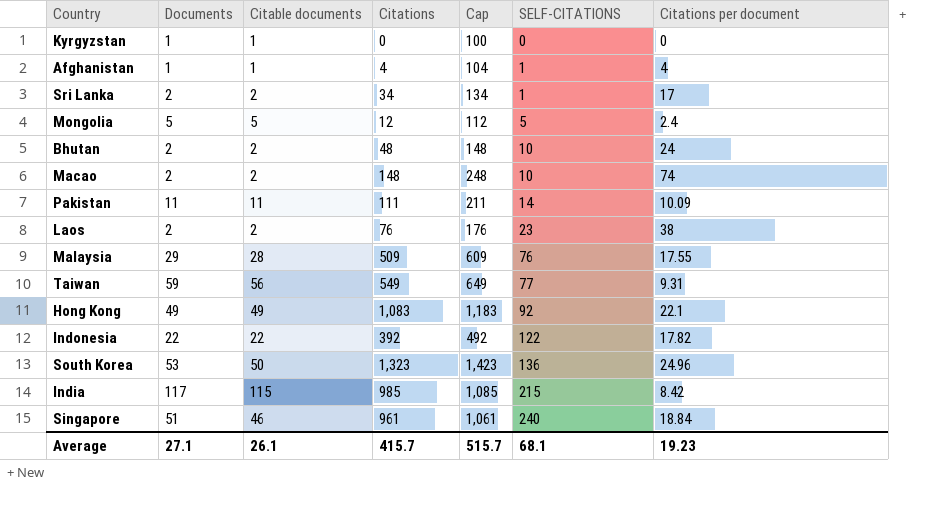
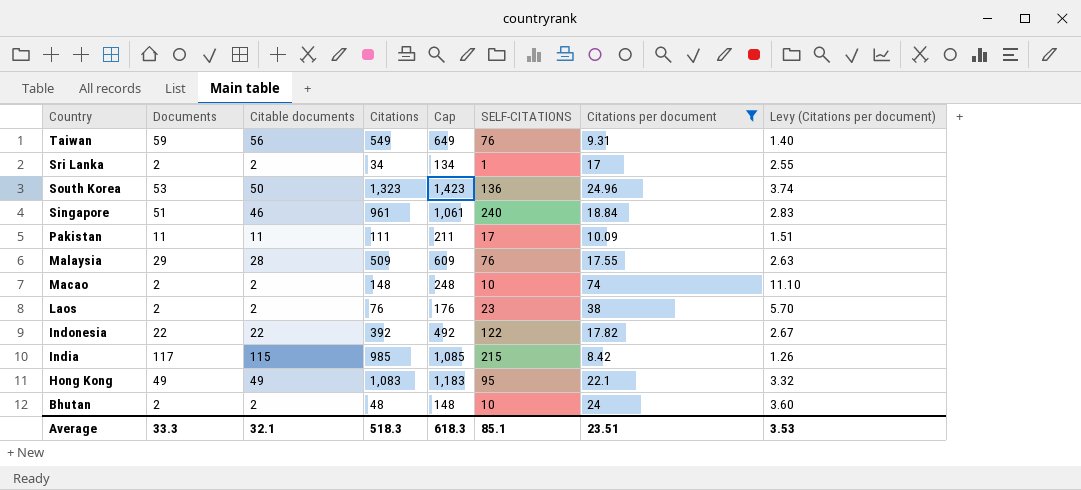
filter: none -> Citations per document >= 8.42
row order: SELF-CITATIONS ascending -> Country descending
column Levy (Citations per document) | formula: none -> [Citations per document] * 0.15
Taiwan | SELF-CITATIONS: 77 -> 76
Pakistan | SELF-CITATIONS: 14 -> 17
Hong Kong | SELF-CITATIONS: 92 -> 95
Average | Documents: 27.1 -> 33.3
Average | Citable documents: 26.1 -> 32.1
Average | Citations: 415.7 -> 518.3
Average | Cap: 515.7 -> 618.3
Average | SELF-CITATIONS: 68.1 -> 85.1
Average | Citations per document: 19.23 -> 23.51

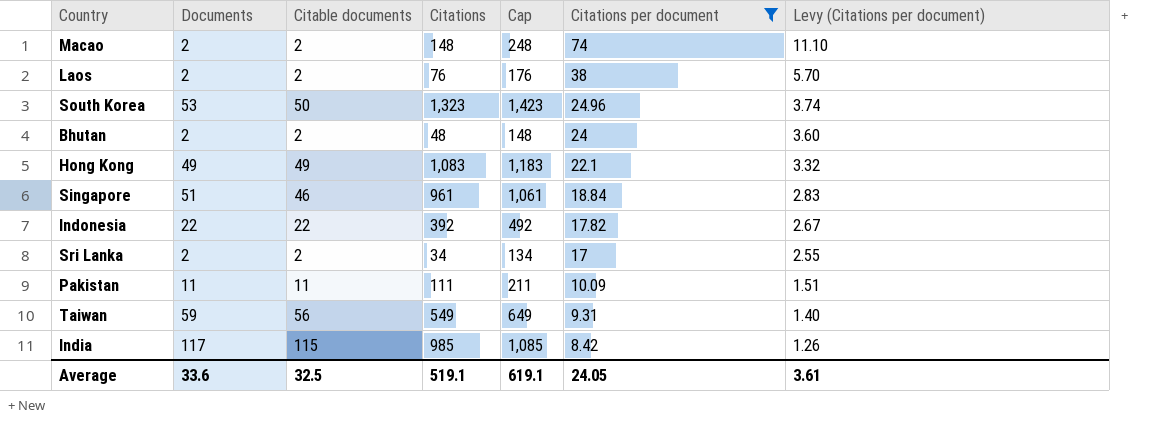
row order: Country descending -> Citations per document descending
column SELF-CITATIONS | position: 6 -> none
row Malaysia: 29 | 28 | 509 | 609 | 76 | 17.55 | 2.63 -> none
Average | Documents: 33.3 -> 33.6
Average | Citable documents: 32.1 -> 32.5
Average | Citations: 518.3 -> 519.1
Average | Cap: 618.3 -> 619.1
Average | Citations per document: 23.51 -> 24.05
Average | Levy (Citations per document): 3.53 -> 3.61

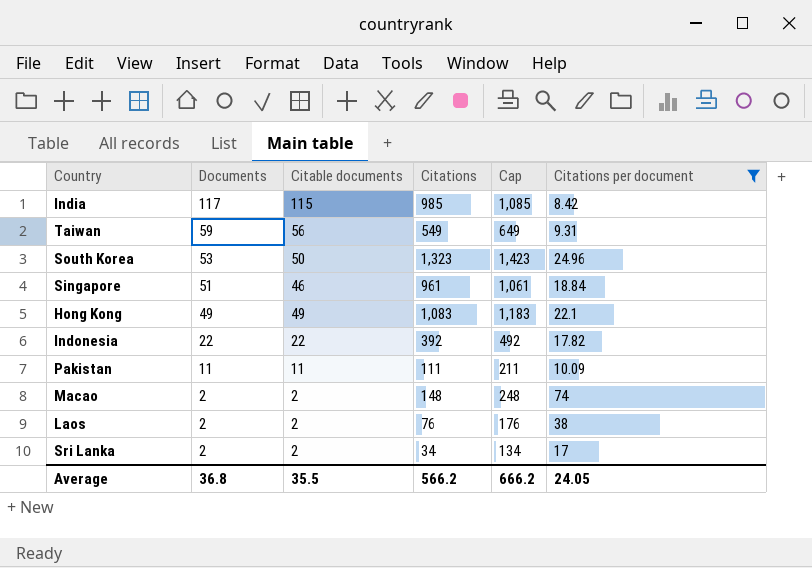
row order: Citations per document descending -> Documents descending
column Levy (Citations per document) | formula: [Citations per document] * 0.15 -> none
row Bhutan: 2 | 2 | 48 | 148 | 24 | 3.60 -> none
Average | Documents: 33.6 -> 36.8
Average | Citable documents: 32.5 -> 35.5
Average | Citations: 519.1 -> 566.2
Average | Cap: 619.1 -> 666.2

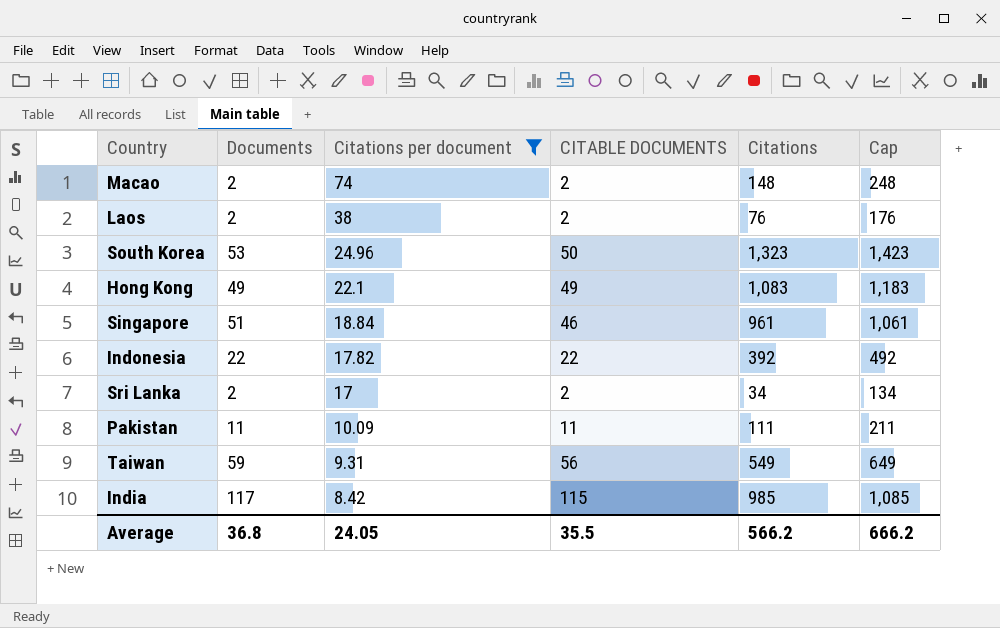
row order: Documents descending -> Citations per document descending
column Citations per document | position: 6 -> 3
column name: Citable documents -> CITABLE DOCUMENTS

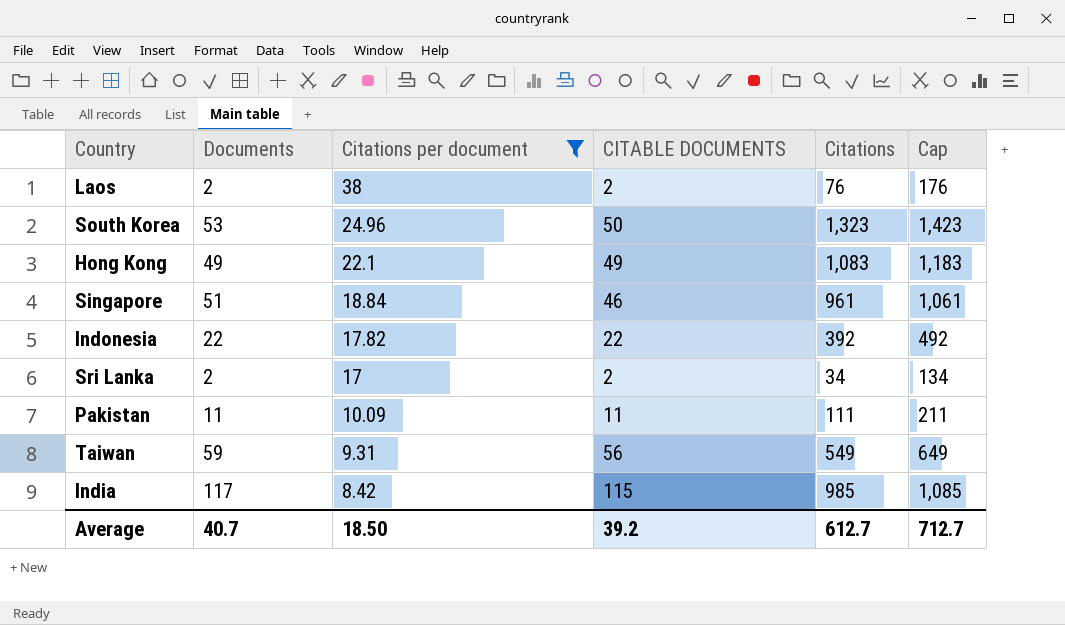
row Macao: 2 | 74 | 2 | 148 | 248 -> none
Average | Documents: 36.8 -> 40.7
Average | Citations per document: 24.05 -> 18.50
Average | CITABLE DOCUMENTS: 35.5 -> 39.2
Average | Citations: 566.2 -> 612.7
Average | Cap: 666.2 -> 712.7

